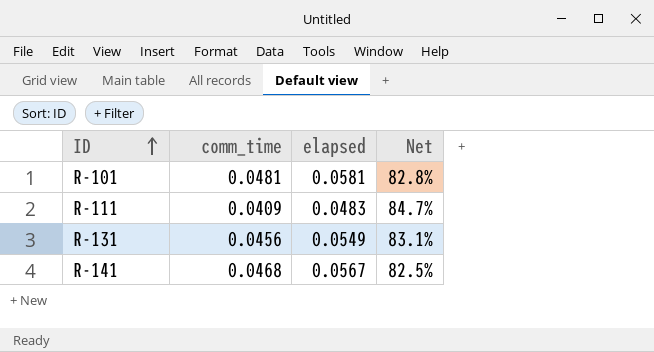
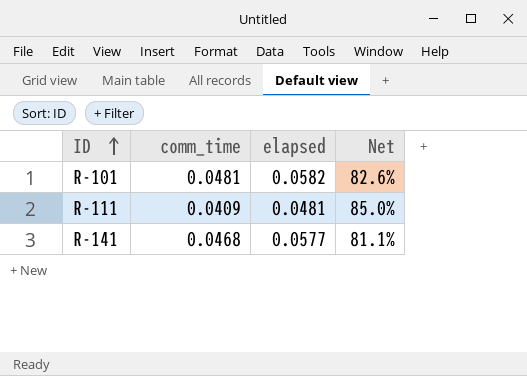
row R-131: 0.0456 | 0.0549 | 83.1% -> none
R-101 | elapsed: 0.0581 -> 0.0582
R-101 | Net: 82.8% -> 82.6%
R-111 | elapsed: 0.0483 -> 0.0481
R-111 | Net: 84.7% -> 85.0%
R-141 | elapsed: 0.0567 -> 0.0577
R-141 | Net: 82.5% -> 81.1%

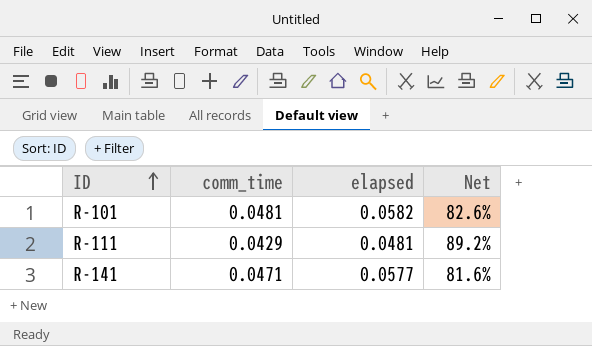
R-111 | comm_time: 0.0409 -> 0.0429
R-111 | Net: 85.0% -> 89.2%
R-141 | comm_time: 0.0468 -> 0.0471
R-141 | Net: 81.1% -> 81.6%

